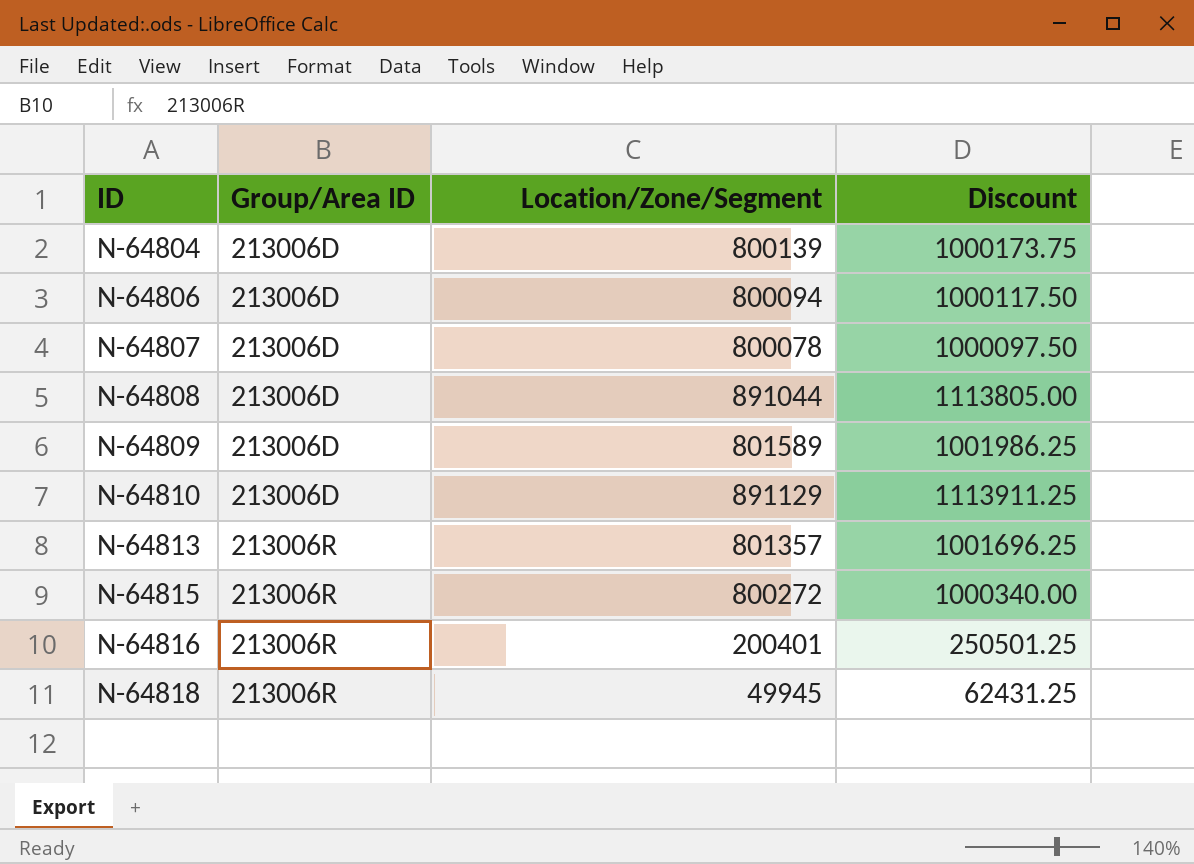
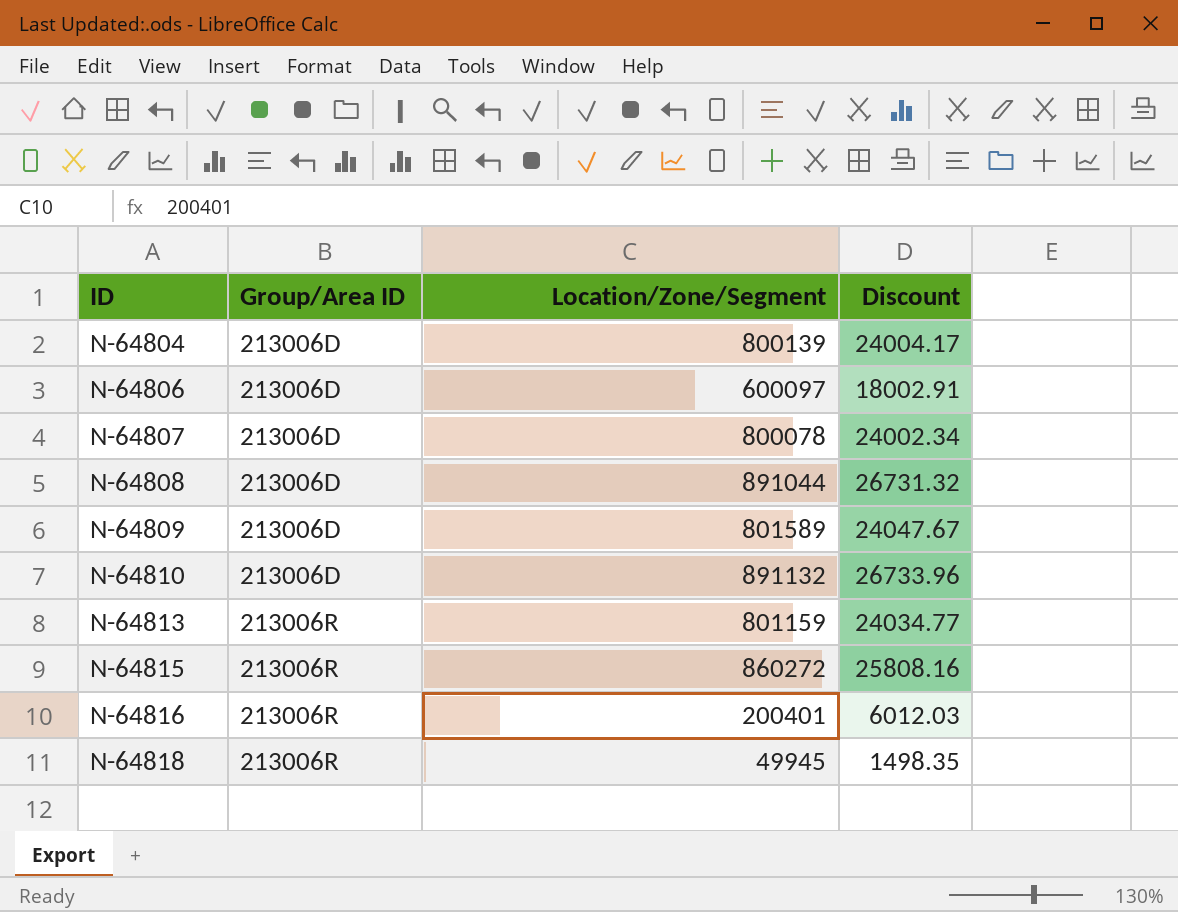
column Discount | formula: [Location/Zone/Segment] * 1.25 -> [Location/Zone/Segment] * 0.03
N-64806 | Location/Zone/Segment: 800094 -> 600097
N-64810 | Location/Zone/Segment: 891129 -> 891132
N-64813 | Location/Zone/Segment: 801357 -> 801159
N-64815 | Location/Zone/Segment: 800272 -> 860272

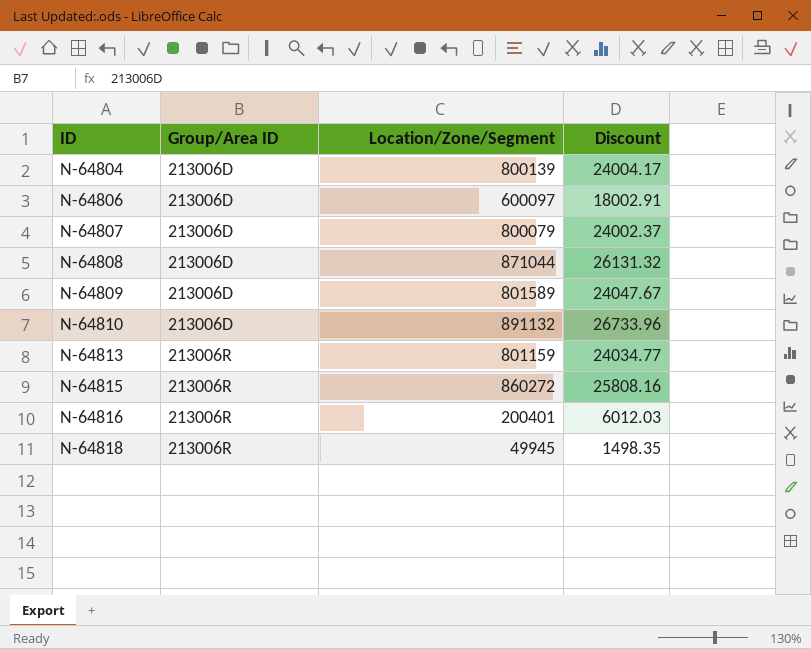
N-64807 | Location/Zone/Segment: 800078 -> 800079
N-64807 | Discount: 24002.34 -> 24002.37
N-64808 | Location/Zone/Segment: 891044 -> 871044
N-64808 | Discount: 26731.32 -> 26131.32

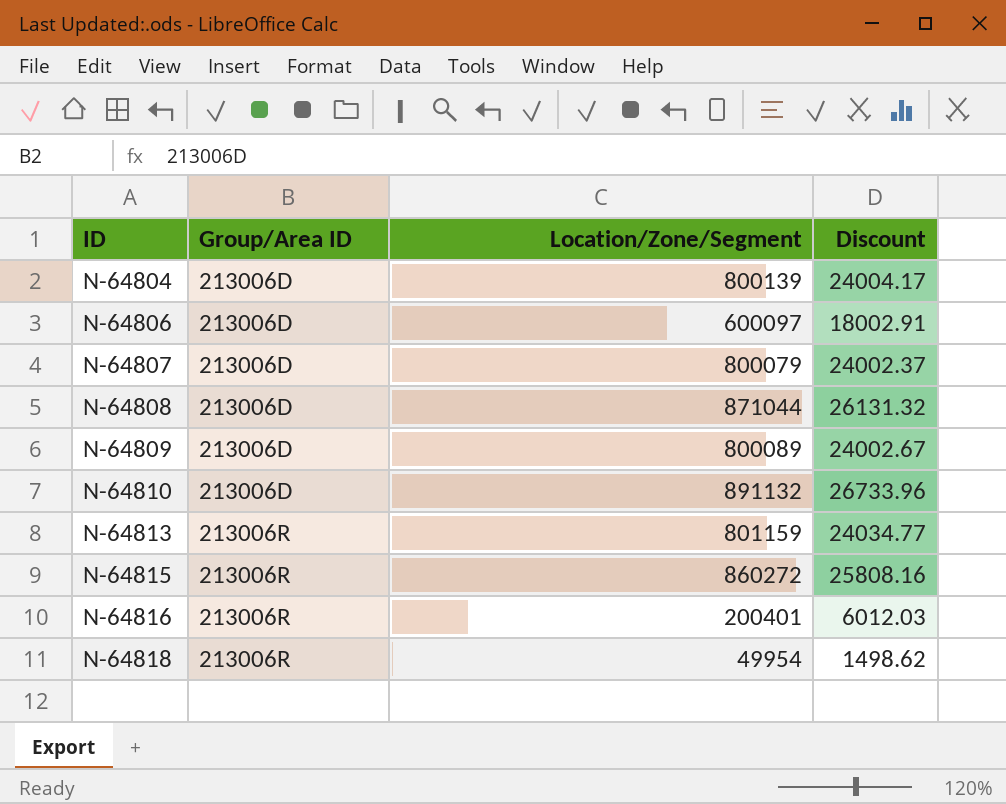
N-64809 | Location/Zone/Segment: 801589 -> 800089
N-64809 | Discount: 24047.67 -> 24002.67
N-64818 | Location/Zone/Segment: 49945 -> 49954
N-64818 | Discount: 1498.35 -> 1498.62

